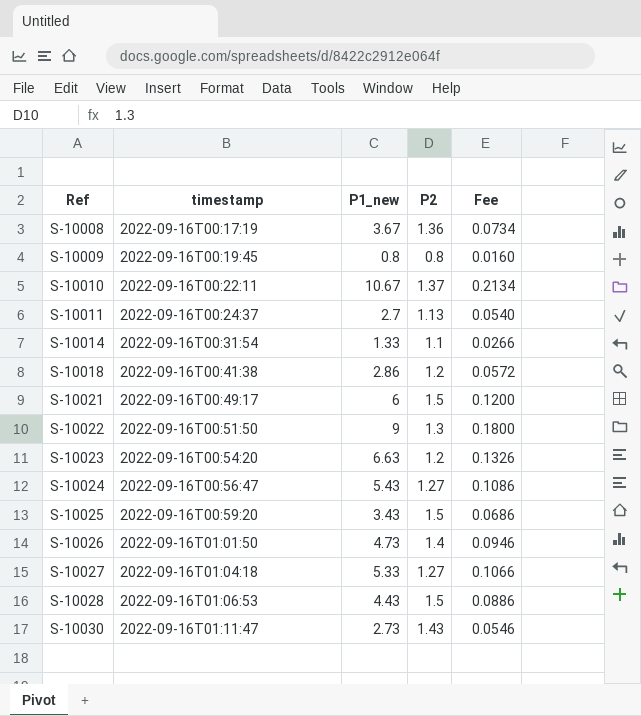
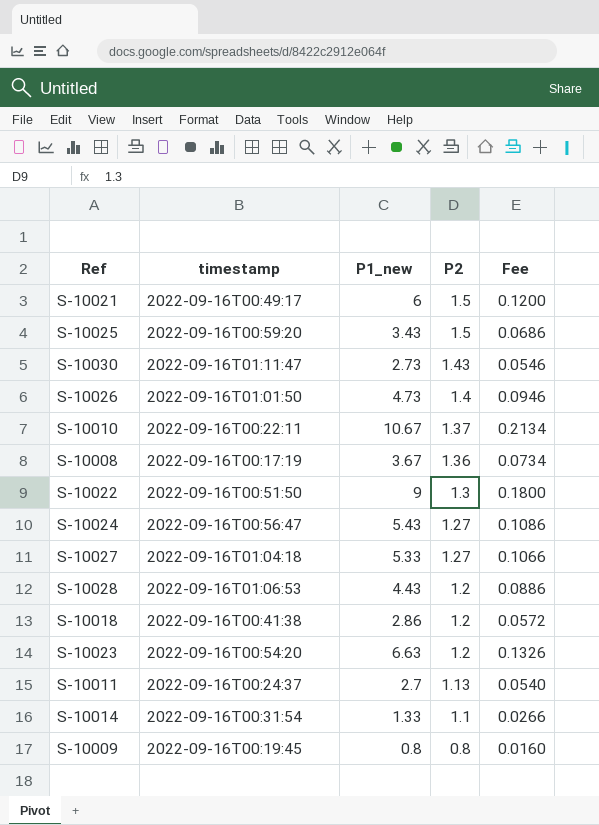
row order: Ref ascending -> P2 descending
S-10028 | P2: 1.5 -> 1.2

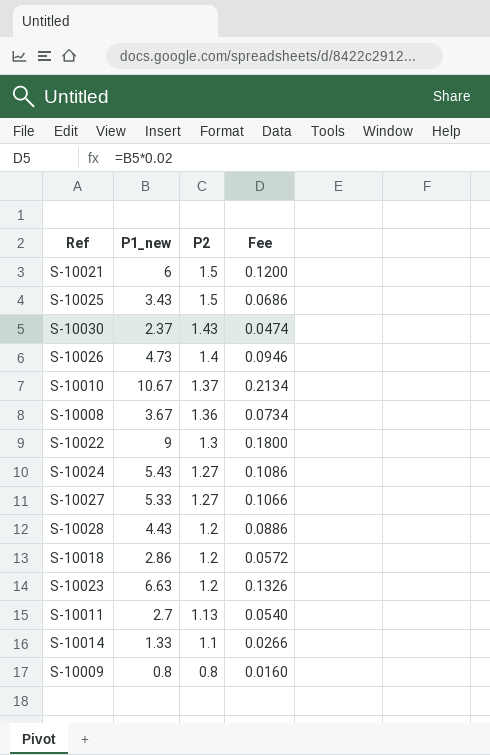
column timestamp | position: 2 -> none
S-10030 | P1_new: 2.73 -> 2.37
S-10030 | Fee: 0.0546 -> 0.0474

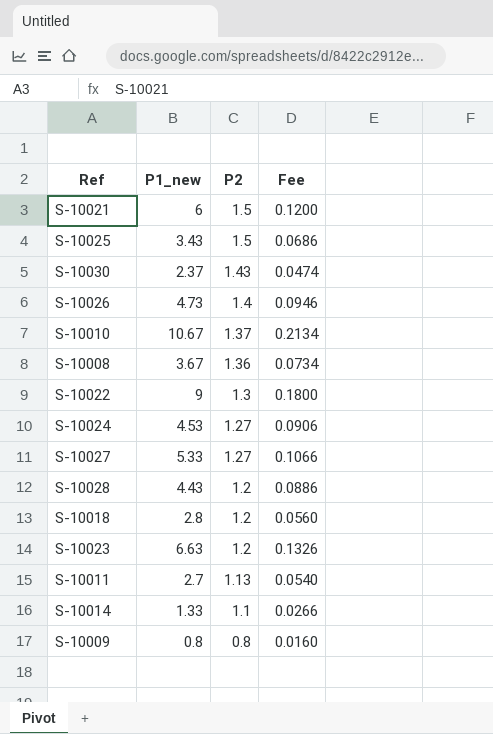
S-10024 | P1_new: 5.43 -> 4.53
S-10024 | Fee: 0.1086 -> 0.0906
S-10018 | P1_new: 2.86 -> 2.8
S-10018 | Fee: 0.0572 -> 0.0560

